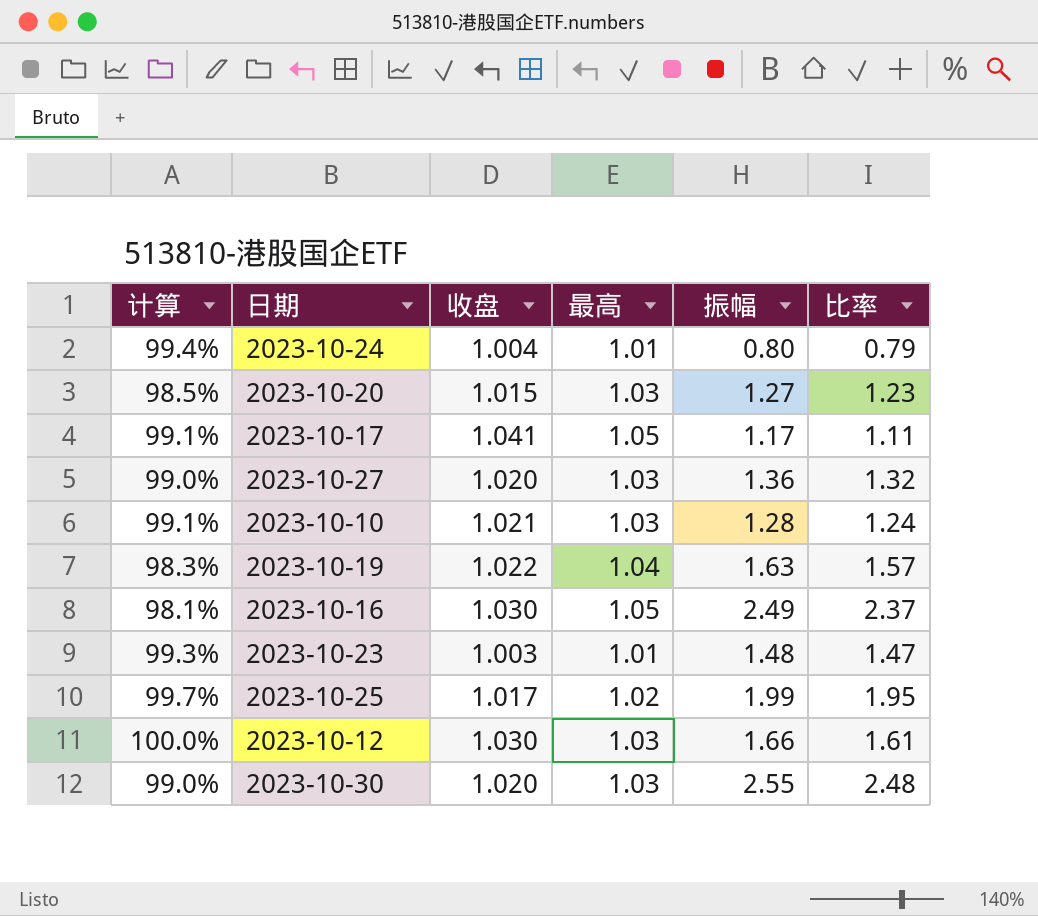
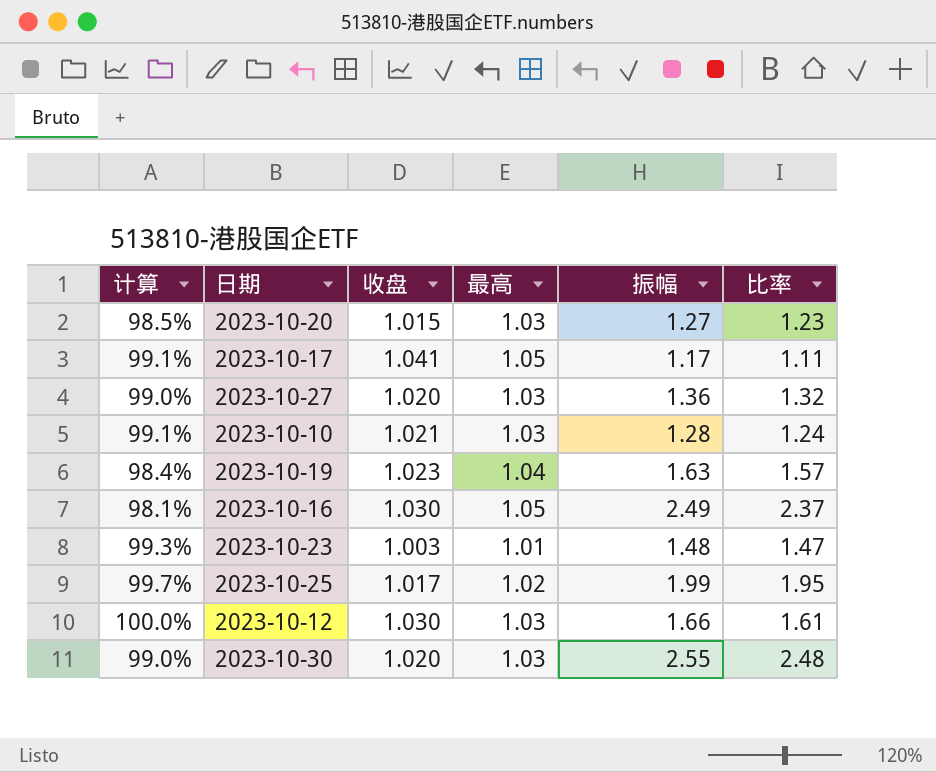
row 2023-10-24: 99.4% | 1.004 | 1.01 | 0.80 | 0.79 -> none
2023-10-19 | 计算: 98.3% -> 98.4%
2023-10-19 | 收盘: 1.022 -> 1.023

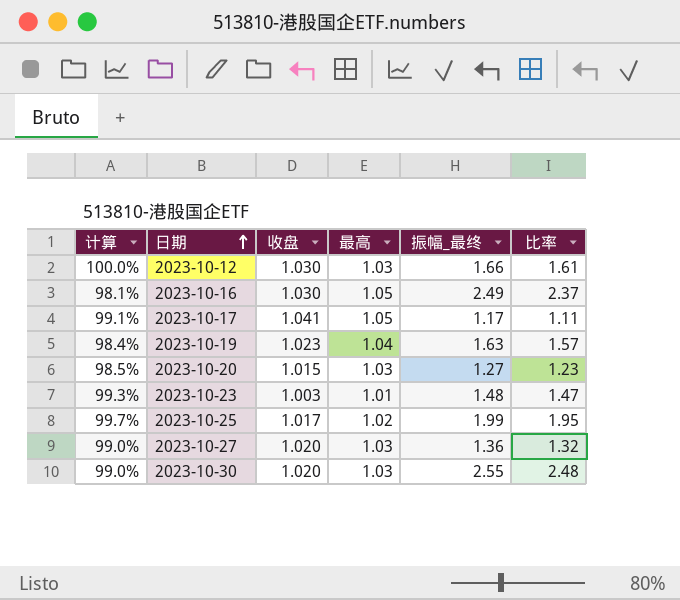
row order: none -> 日期 ascending
column name: 振幅 -> 振幅_最终
row 2023-10-10: 99.1% | 1.021 | 1.03 | 1.28 | 1.24 -> none

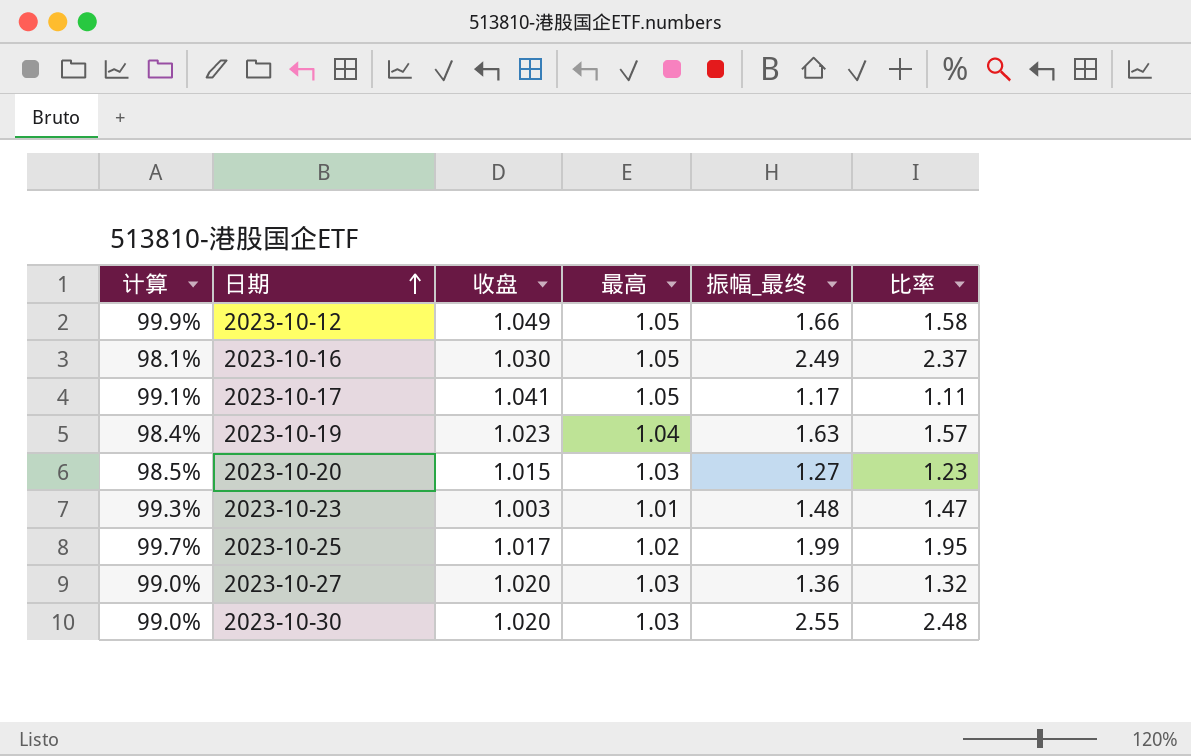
2023-10-12 | 计算: 100.0% -> 99.9%
2023-10-12 | 收盘: 1.030 -> 1.049
2023-10-12 | 最高: 1.03 -> 1.05
2023-10-12 | 比率: 1.61 -> 1.58

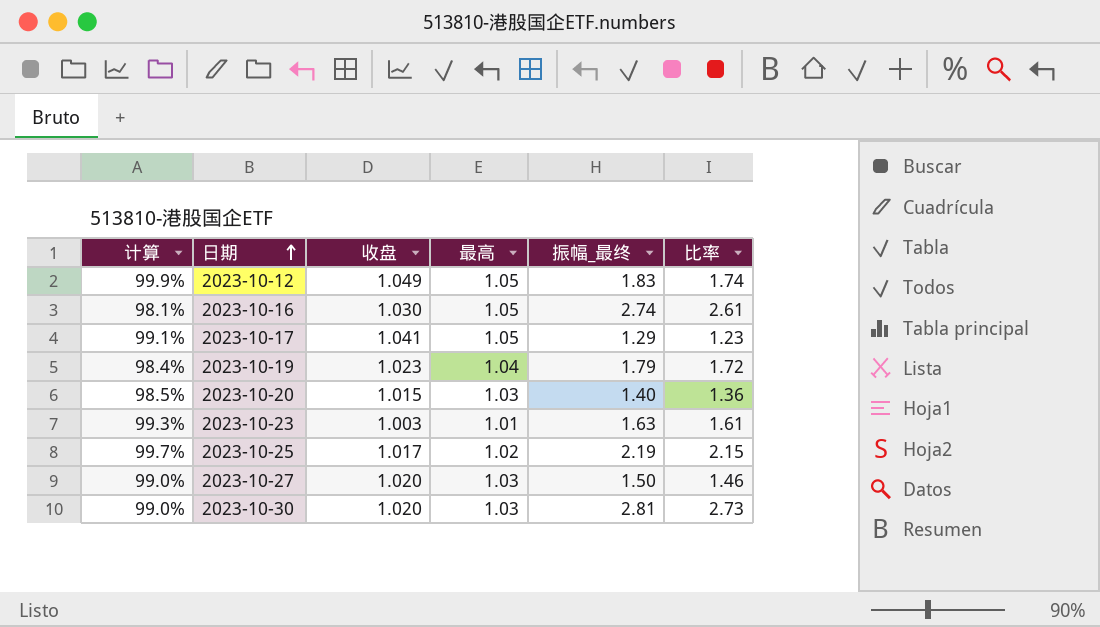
2023-10-12 | 振幅_最终: 1.66 -> 1.83
2023-10-12 | 比率: 1.58 -> 1.74
2023-10-16 | 振幅_最终: 2.49 -> 2.74
2023-10-16 | 比率: 2.37 -> 2.61
2023-10-17 | 振幅_最终: 1.17 -> 1.29
2023-10-17 | 比率: 1.11 -> 1.23
2023-10-19 | 振幅_最终: 1.63 -> 1.79
2023-10-19 | 比率: 1.57 -> 1.72
2023-10-20 | 振幅_最终: 1.27 -> 1.40
2023-10-20 | 比率: 1.23 -> 1.36
2023-10-23 | 振幅_最终: 1.48 -> 1.63
2023-10-23 | 比率: 1.47 -> 1.61
2023-10-25 | 振幅_最终: 1.99 -> 2.19
2023-10-25 | 比率: 1.95 -> 2.15
2023-10-27 | 振幅_最终: 1.36 -> 1.50
2023-10-27 | 比率: 1.32 -> 1.46
2023-10-30 | 振幅_最终: 2.55 -> 2.81
2023-10-30 | 比率: 2.48 -> 2.73

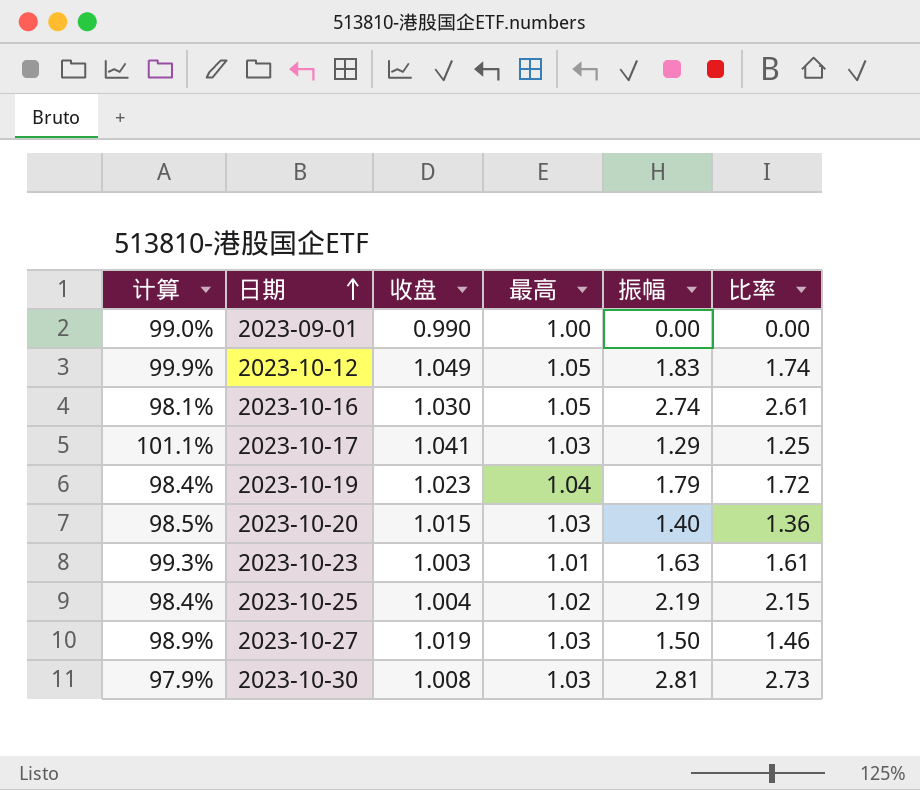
column name: 振幅_最终 -> 振幅
row 2023-09-01: none -> 99.0% | 0.990 | 1.00 | 0.00 | 0.00
2023-10-17 | 计算: 99.1% -> 101.1%
2023-10-17 | 最高: 1.05 -> 1.03
2023-10-17 | 比率: 1.23 -> 1.25
2023-10-25 | 计算: 99.7% -> 98.4%
2023-10-25 | 收盘: 1.017 -> 1.004
2023-10-27 | 计算: 99.0% -> 98.9%
2023-10-27 | 收盘: 1.020 -> 1.019
2023-10-30 | 计算: 99.0% -> 97.9%
2023-10-30 | 收盘: 1.020 -> 1.008

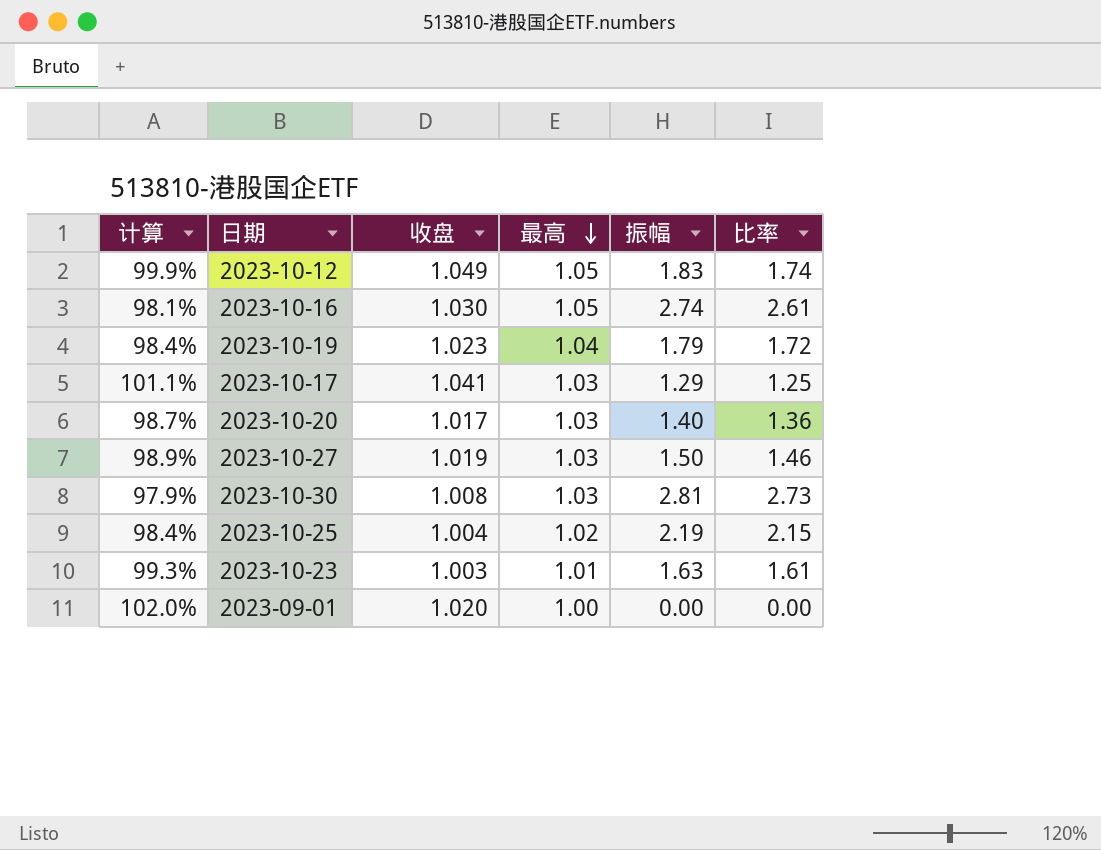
row order: 日期 ascending -> 最高 descending
2023-10-20 | 计算: 98.5% -> 98.7%
2023-10-20 | 收盘: 1.015 -> 1.017
2023-09-01 | 计算: 99.0% -> 102.0%
2023-09-01 | 收盘: 0.990 -> 1.020

